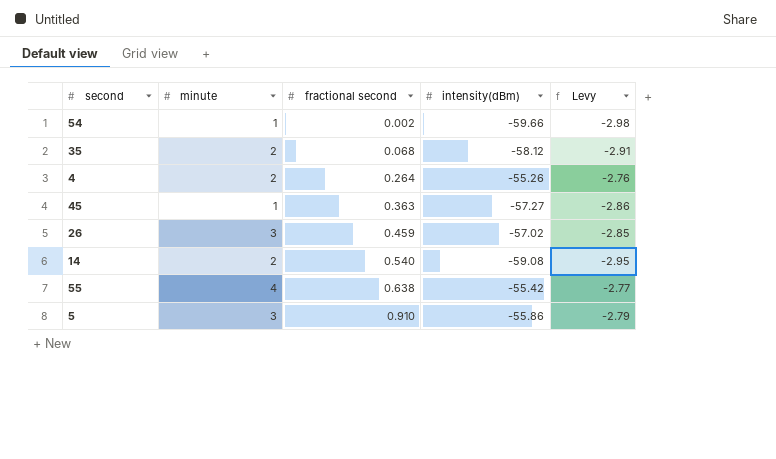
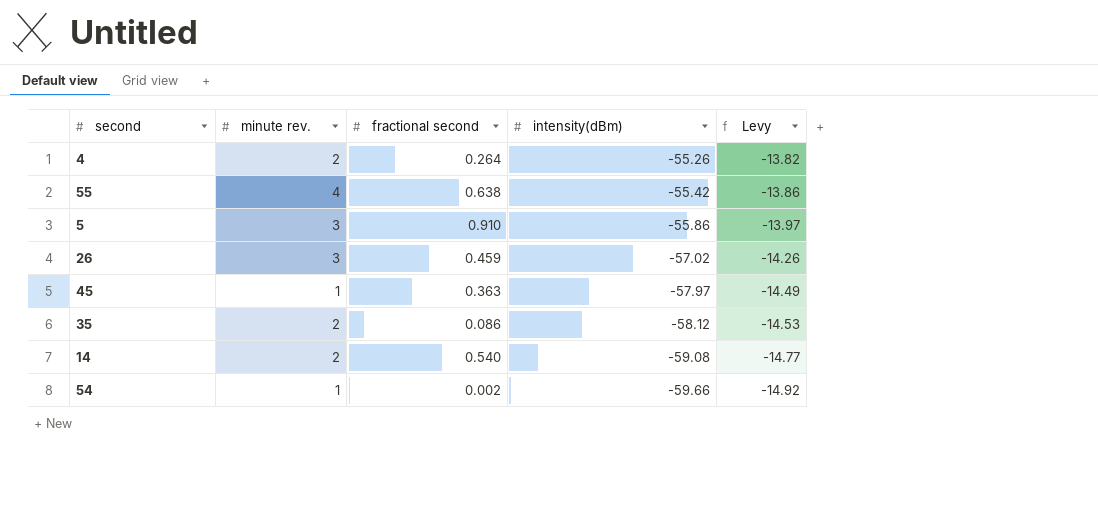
row order: fractional second ascending -> intensity(dBm) descending
column name: minute -> minute rev.
column Levy | formula: [intensity(dBm)] * 0.05 -> [intensity(dBm)] * 0.25
45 | intensity(dBm): -57.27 -> -57.97
35 | fractional second: 0.068 -> 0.086

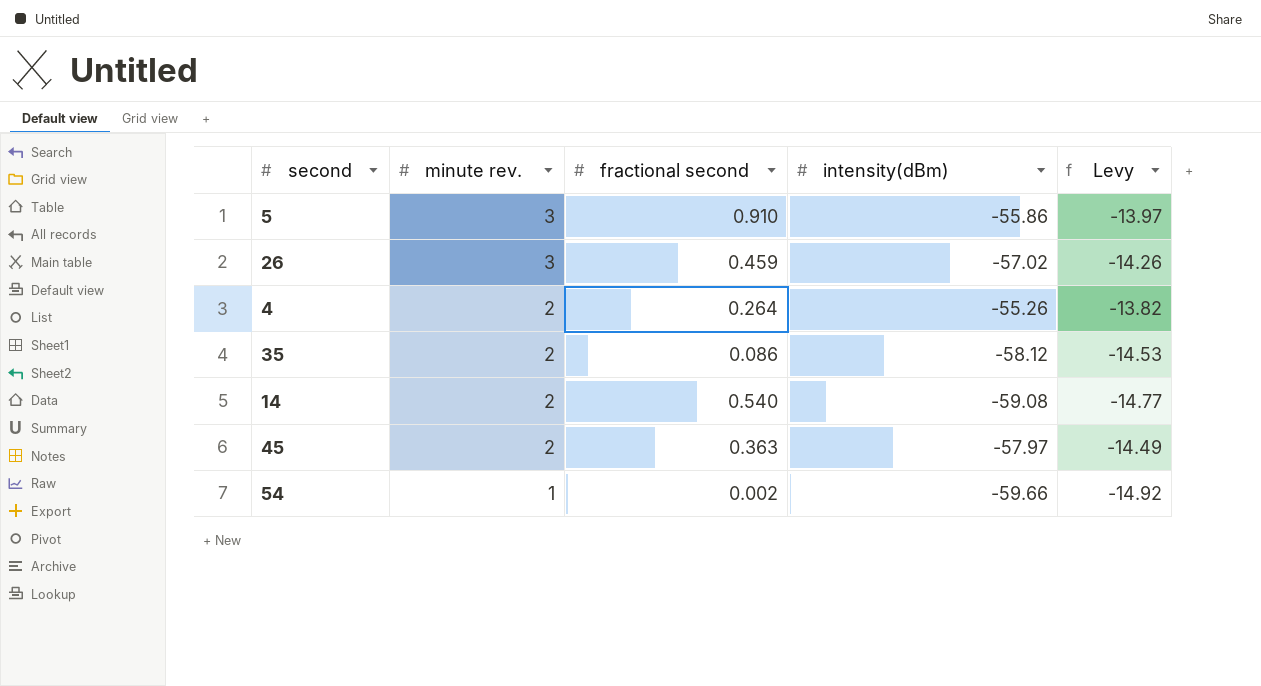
row order: intensity(dBm) descending -> minute rev. descending
row 55: 4 | 0.638 | -55.42 | -13.86 -> none
45 | minute rev.: 1 -> 2

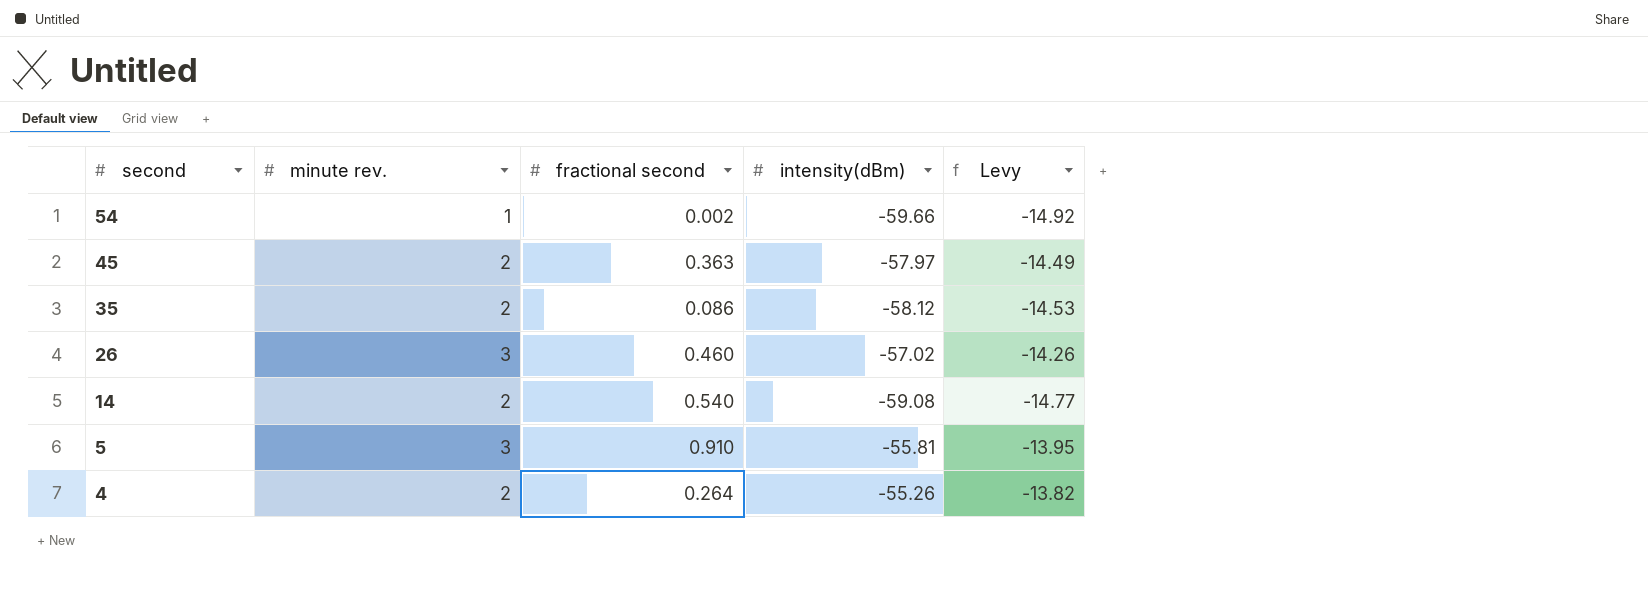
row order: minute rev. descending -> second descending
26 | fractional second: 0.459 -> 0.460
5 | intensity(dBm): -55.86 -> -55.81
5 | Levy: -13.97 -> -13.95

